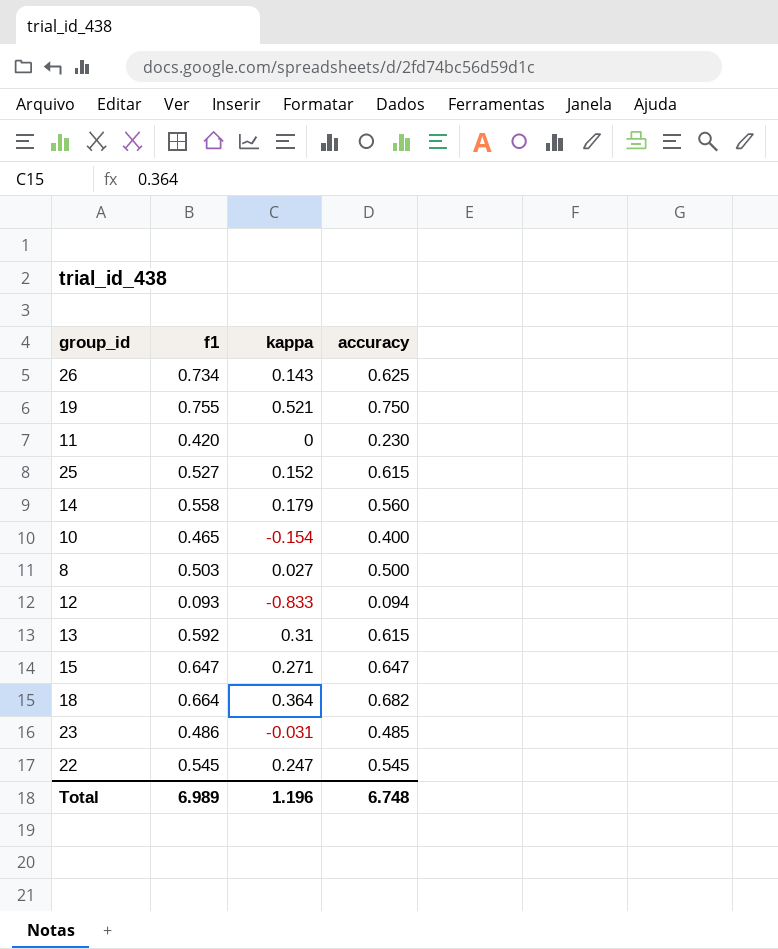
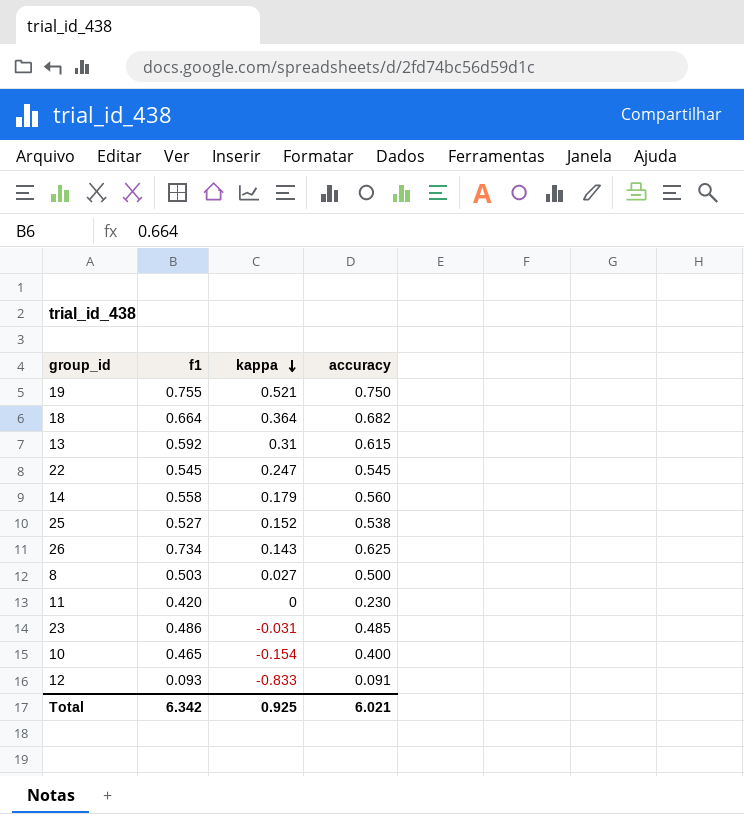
row order: none -> kappa descending
row 15: 0.647 | 0.271 | 0.647 -> none
25 | accuracy: 0.615 -> 0.538
12 | accuracy: 0.094 -> 0.091
Total | f1: 6.989 -> 6.342
Total | kappa: 1.196 -> 0.925
Total | accuracy: 6.748 -> 6.021

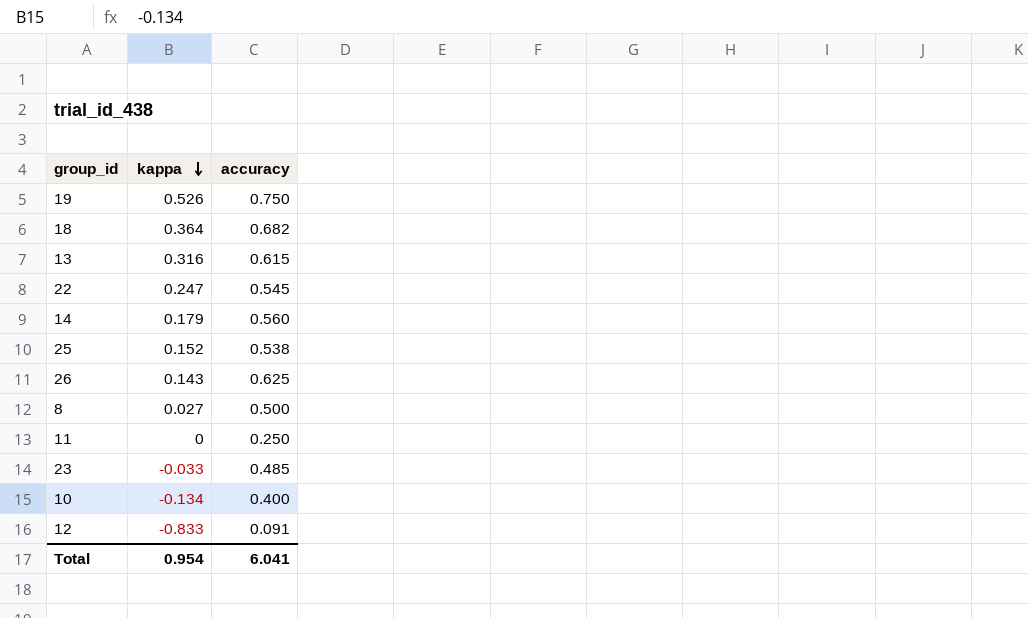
column f1 | position: 2 -> none
19 | kappa: 0.521 -> 0.526
13 | kappa: 0.31 -> 0.316
11 | accuracy: 0.230 -> 0.250
23 | kappa: -0.031 -> -0.033
10 | kappa: -0.154 -> -0.134
Total | kappa: 0.925 -> 0.954
Total | accuracy: 6.021 -> 6.041

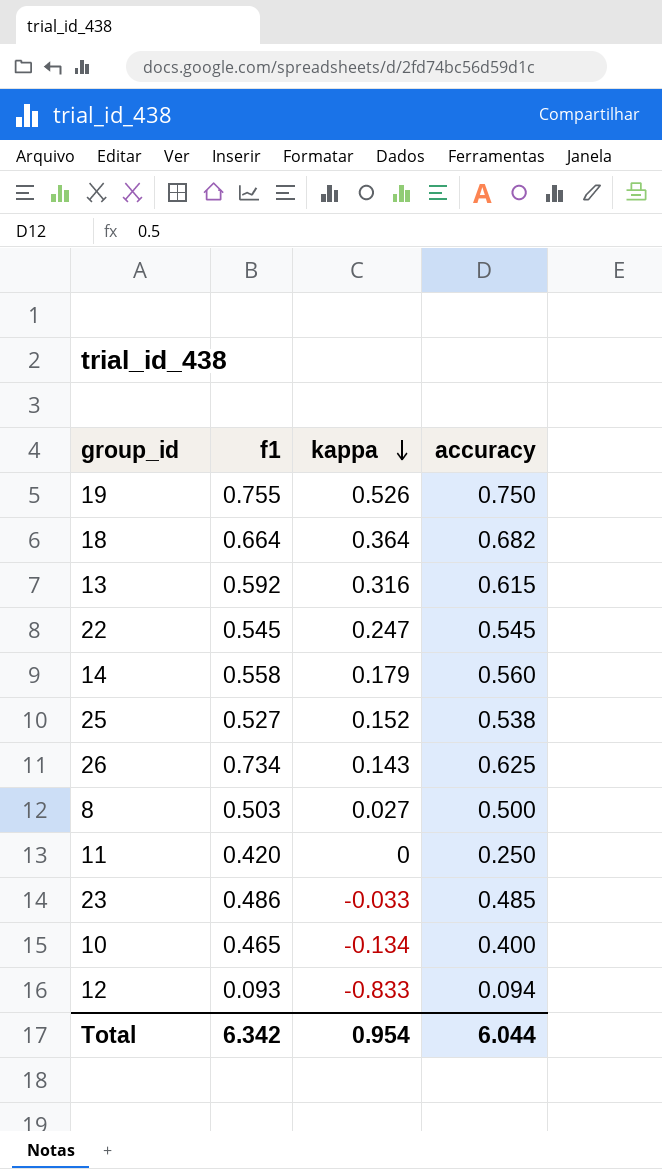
column f1 | position: none -> 2
12 | accuracy: 0.091 -> 0.094
Total | accuracy: 6.041 -> 6.044

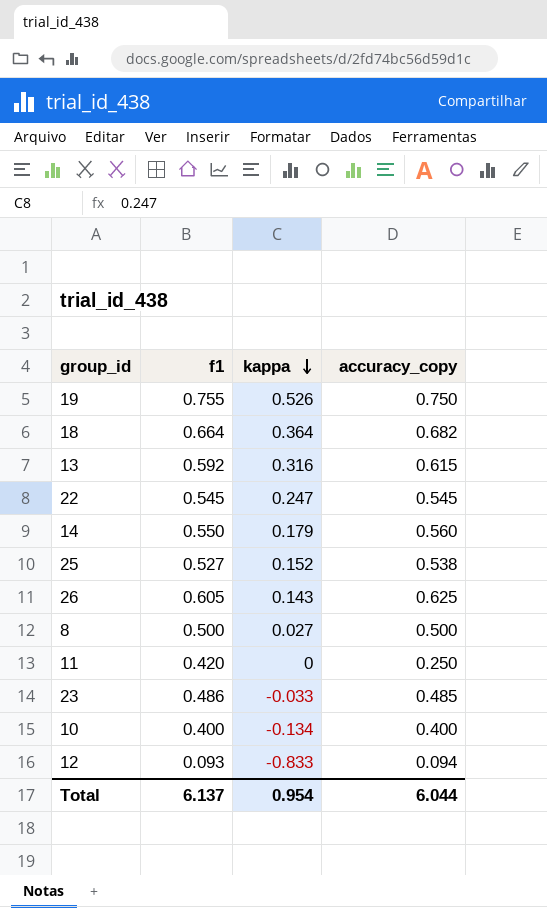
column name: accuracy -> accuracy_copy
14 | f1: 0.558 -> 0.550
26 | f1: 0.734 -> 0.605
8 | f1: 0.503 -> 0.500
10 | f1: 0.465 -> 0.400
Total | f1: 6.342 -> 6.137

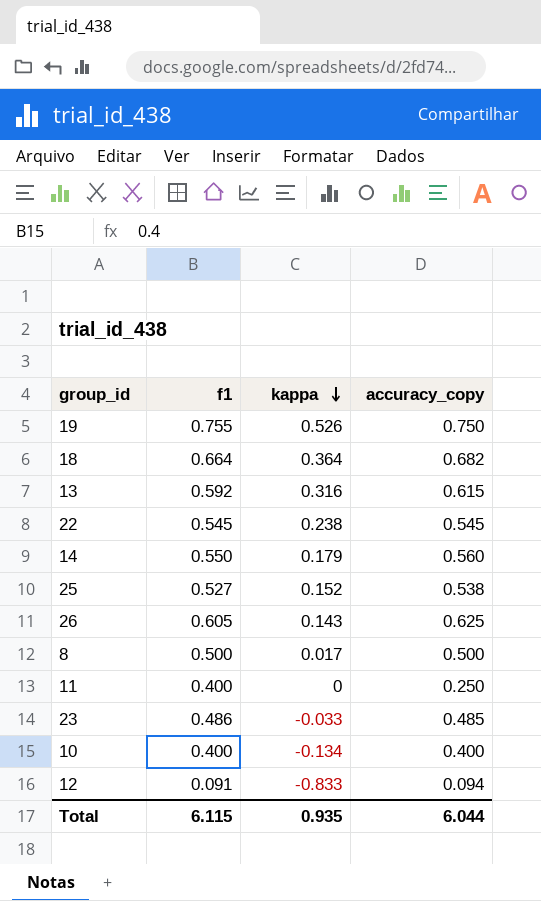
22 | kappa: 0.247 -> 0.238
8 | kappa: 0.027 -> 0.017
11 | f1: 0.420 -> 0.400
12 | f1: 0.093 -> 0.091
Total | f1: 6.137 -> 6.115
Total | kappa: 0.954 -> 0.935

